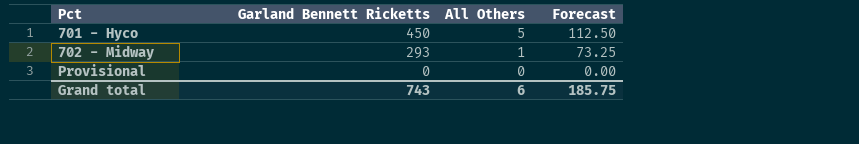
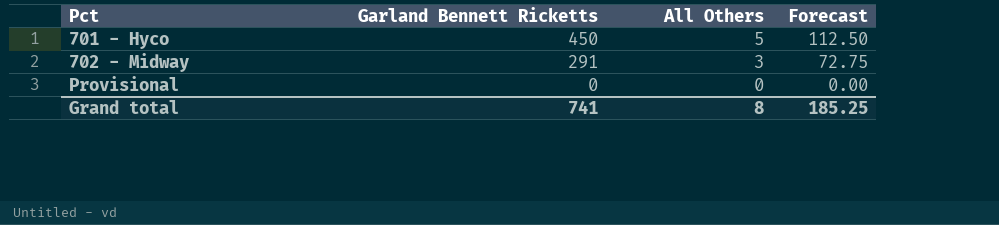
702 - Midway | Garland Bennett Ricketts: 293 -> 291
702 - Midway | All Others: 1 -> 3
702 - Midway | Forecast: 73.25 -> 72.75
Grand total | Garland Bennett Ricketts: 743 -> 741
Grand total | All Others: 6 -> 8
Grand total | Forecast: 185.75 -> 185.25

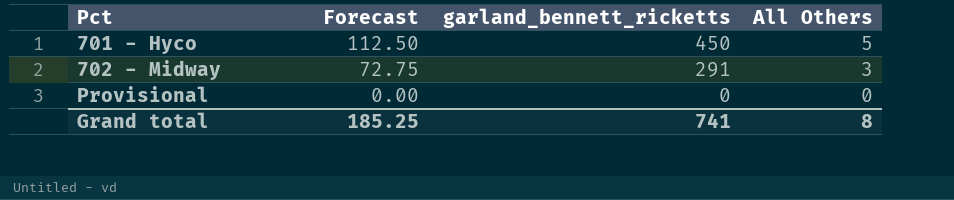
column Forecast | position: 4 -> 2
column name: Garland Bennett Ricketts -> garland_bennett_ricketts

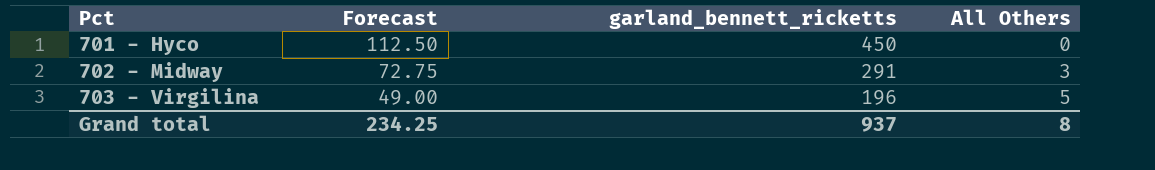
row Provisional: 0.00 | 0 | 0 -> none
701 - Hyco | All Others: 5 -> 0
row 703 - Virgilina: none -> 49.00 | 196 | 5
Grand total | Forecast: 185.25 -> 234.25
Grand total | garland_bennett_ricketts: 741 -> 937

